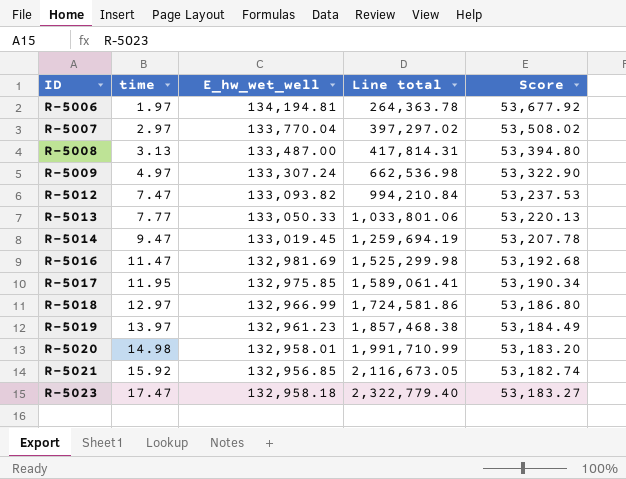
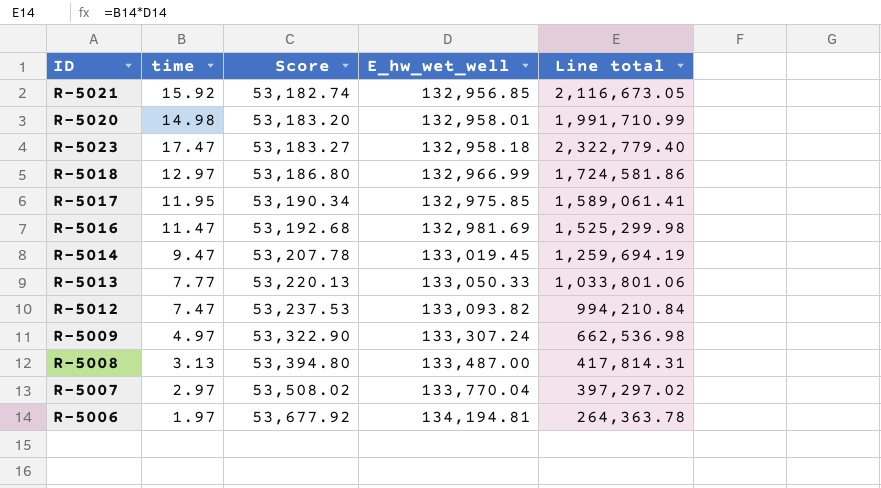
row order: ID ascending -> Score ascending
column Score | position: 5 -> 3
row R-5019: 13.97 | 132,961.23 | 1,857,468.38 | 53,184.49 -> none

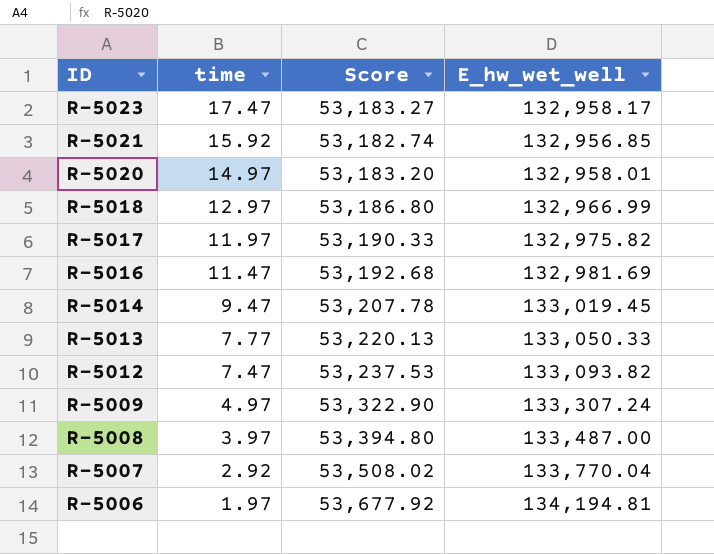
row order: Score ascending -> ID descending
column Line total | formula: [time] * [E_hw_wet_well] -> none
R-5023 | E_hw_wet_well: 132,958.18 -> 132,958.17
R-5020 | time: 14.98 -> 14.97
R-5017 | time: 11.95 -> 11.97
R-5017 | Score: 53,190.34 -> 53,190.33
R-5017 | E_hw_wet_well: 132,975.85 -> 132,975.82
R-5008 | time: 3.13 -> 3.97
R-5007 | time: 2.97 -> 2.92

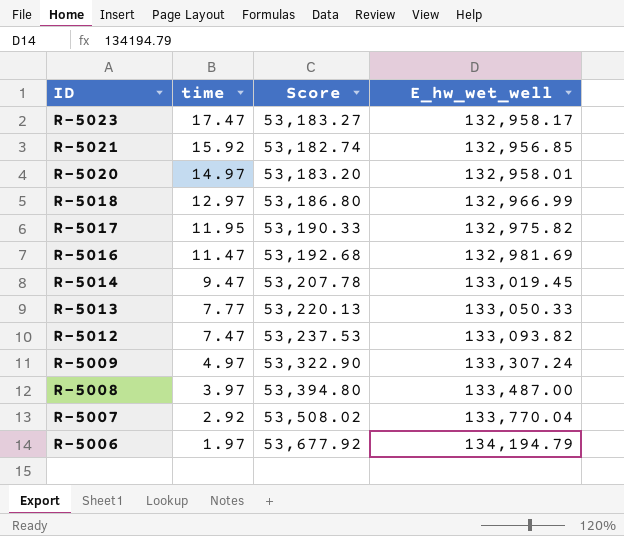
R-5017 | time: 11.97 -> 11.95
R-5006 | E_hw_wet_well: 134,194.81 -> 134,194.79

